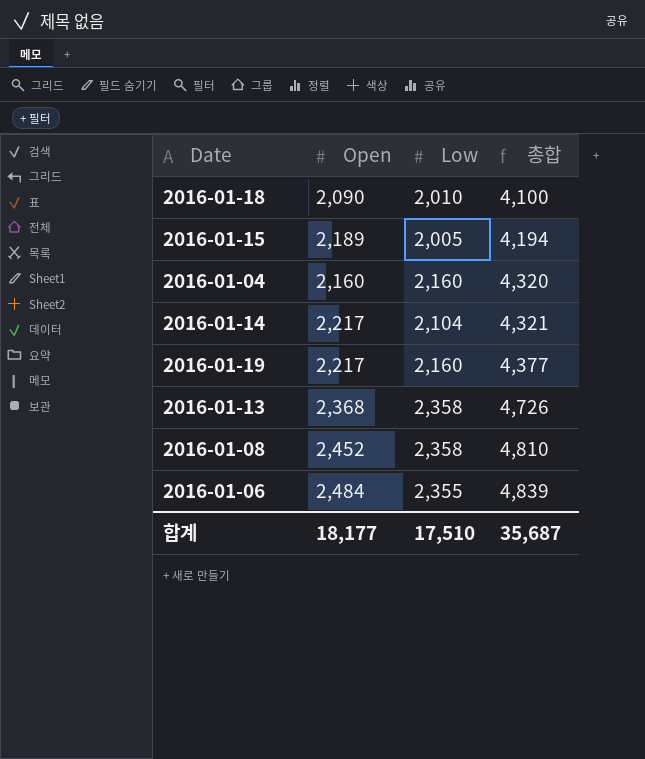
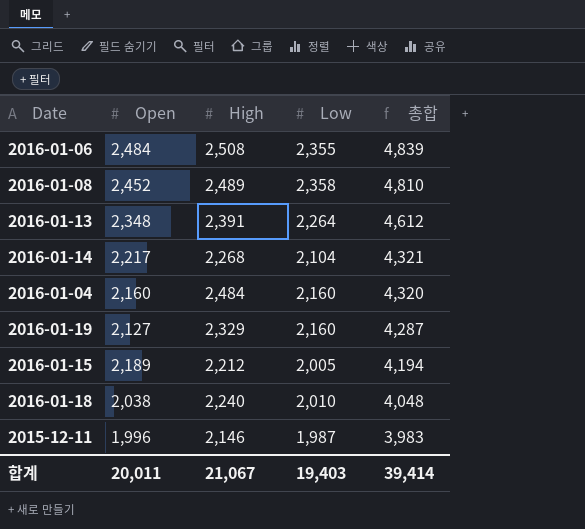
row order: 총합 ascending -> 총합 descending
column High | position: none -> 3
2016-01-13 | Open: 2,368 -> 2,348
2016-01-13 | Low: 2,358 -> 2,264
2016-01-13 | 총합: 4,726 -> 4,612
2016-01-19 | Open: 2,217 -> 2,127
2016-01-19 | 총합: 4,377 -> 4,287
2016-01-18 | Open: 2,090 -> 2,038
2016-01-18 | 총합: 4,100 -> 4,048
row 2015-12-11: none -> 1,996 | 2,146 | 1,987 | 3,983
합계 | Open: 18,177 -> 20,011
합계 | Low: 17,510 -> 19,403
합계 | 총합: 35,687 -> 39,414

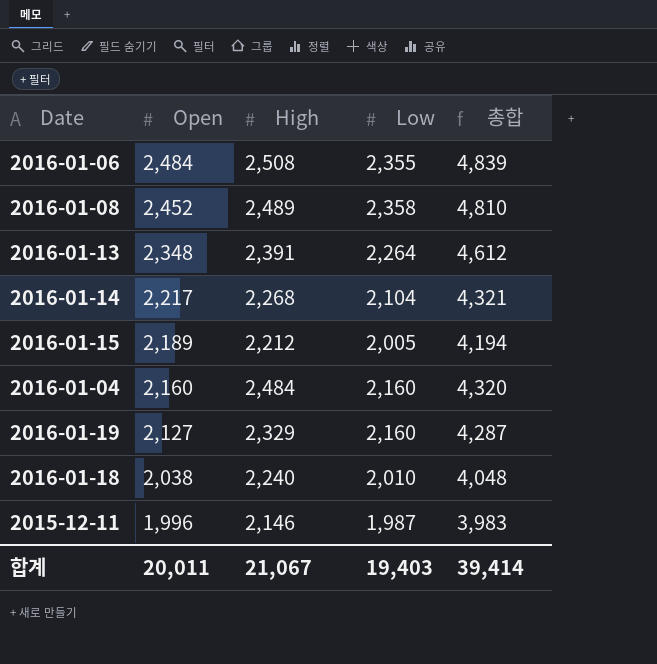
row order: 총합 descending -> Open descending

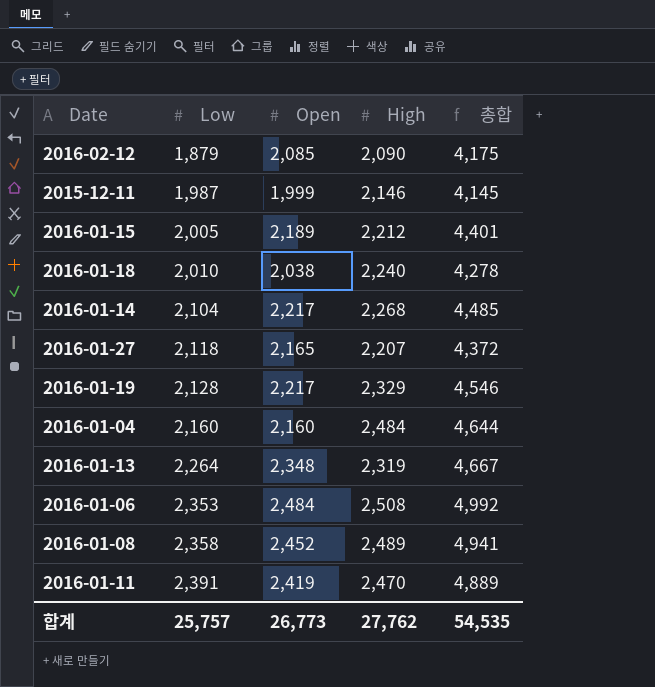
row order: Open descending -> Low ascending
column Low | position: 4 -> 2
column 총합 | formula: [Open] + [Low] -> [Open] + [High]
row 2016-02-12: none -> 1,879 | 2,085 | 2,090 | 4,175
2015-12-11 | Open: 1,996 -> 1,999
row 2016-01-27: none -> 2,118 | 2,165 | 2,207 | 4,372
2016-01-19 | Low: 2,160 -> 2,128
2016-01-19 | Open: 2,127 -> 2,217
2016-01-13 | High: 2,391 -> 2,319
2016-01-06 | Low: 2,355 -> 2,353
row 2016-01-11: none -> 2,391 | 2,419 | 2,470 | 4,889
합계 | Low: 19,403 -> 25,757
합계 | Open: 20,011 -> 26,773
합계 | High: 21,067 -> 27,762
합계 | 총합: 39,414 -> 54,535

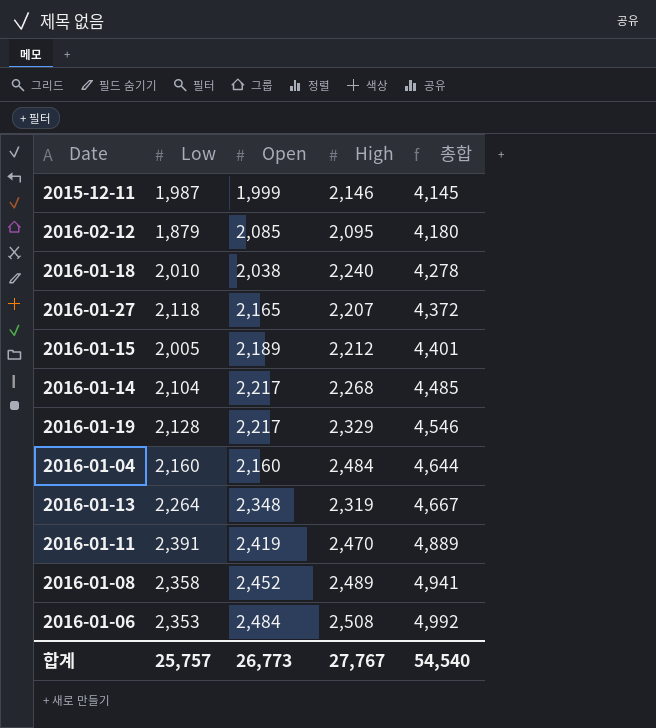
row order: Low ascending -> 총합 ascending
2016-02-12 | High: 2,090 -> 2,095
2016-02-12 | 총합: 4,175 -> 4,180
합계 | High: 27,762 -> 27,767
합계 | 총합: 54,535 -> 54,540

